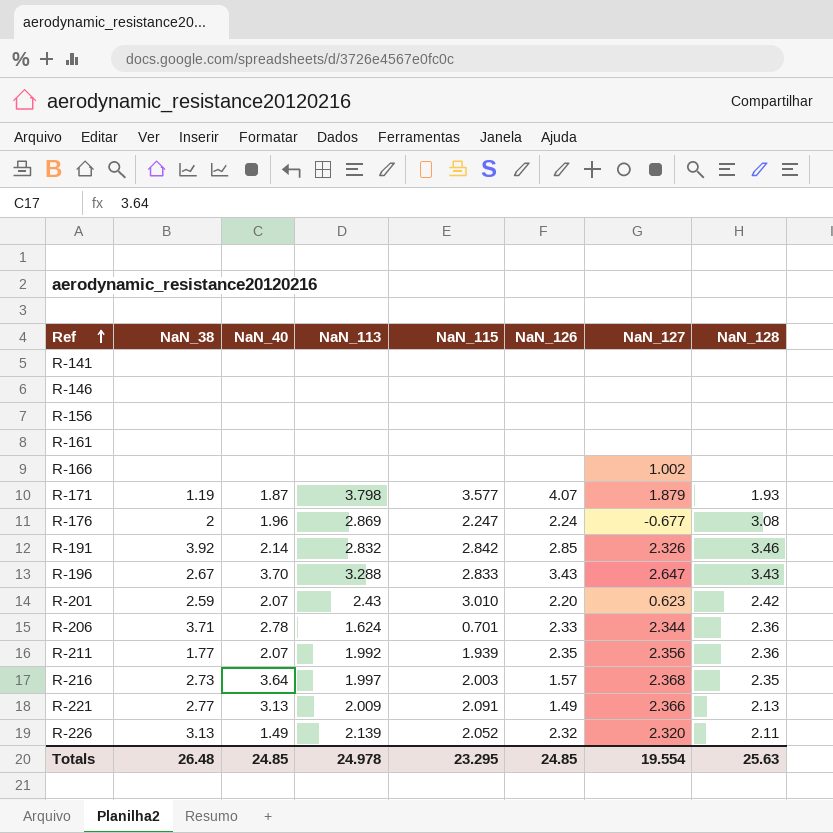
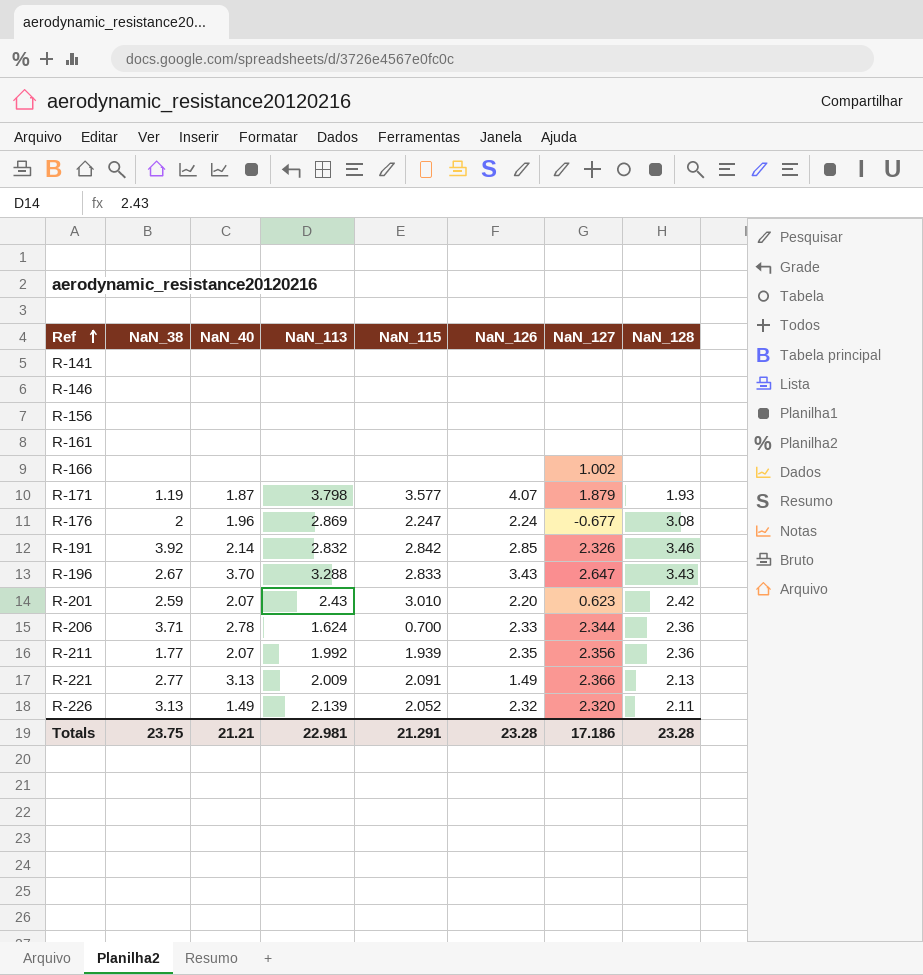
row R-216: 2.73 | 3.64 | 1.997 | 2.003 | 1.57 | 2.368 | 2.35 -> none
R-206 | NaN_115: 0.701 -> 0.700
Totals | NaN_38: 26.48 -> 23.75
Totals | NaN_40: 24.85 -> 21.21
Totals | NaN_113: 24.978 -> 22.981
Totals | NaN_115: 23.295 -> 21.291
Totals | NaN_126: 24.85 -> 23.28
Totals | NaN_127: 19.554 -> 17.186
Totals | NaN_128: 25.63 -> 23.28

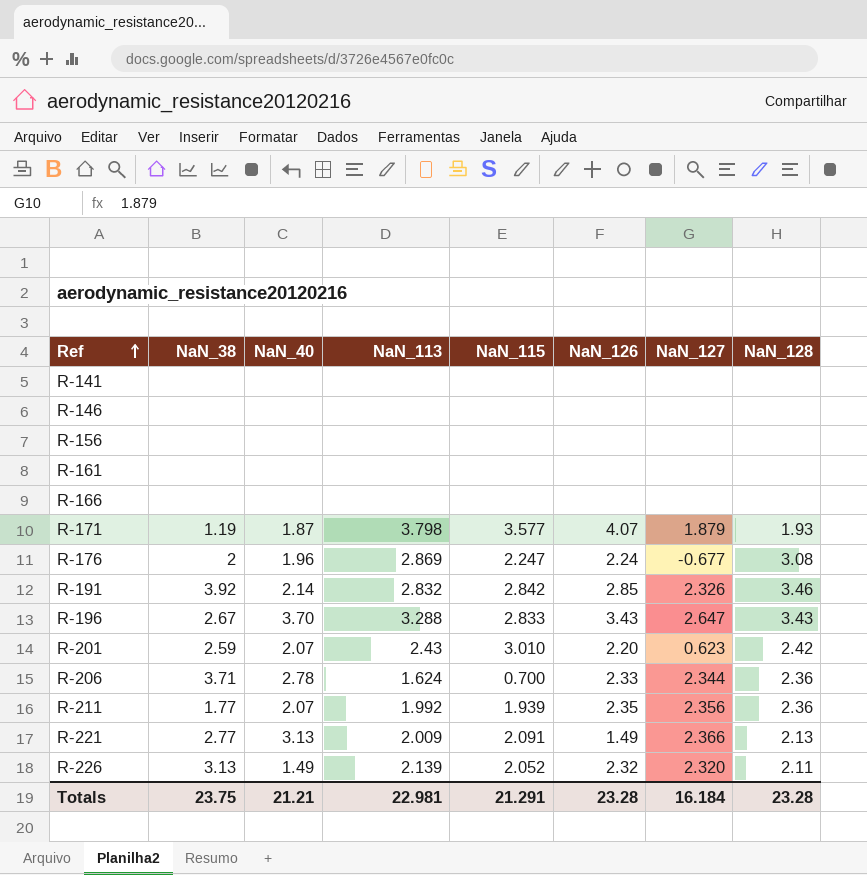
R-166 | NaN_127: 1.002 -> none
Totals | NaN_127: 17.186 -> 16.184

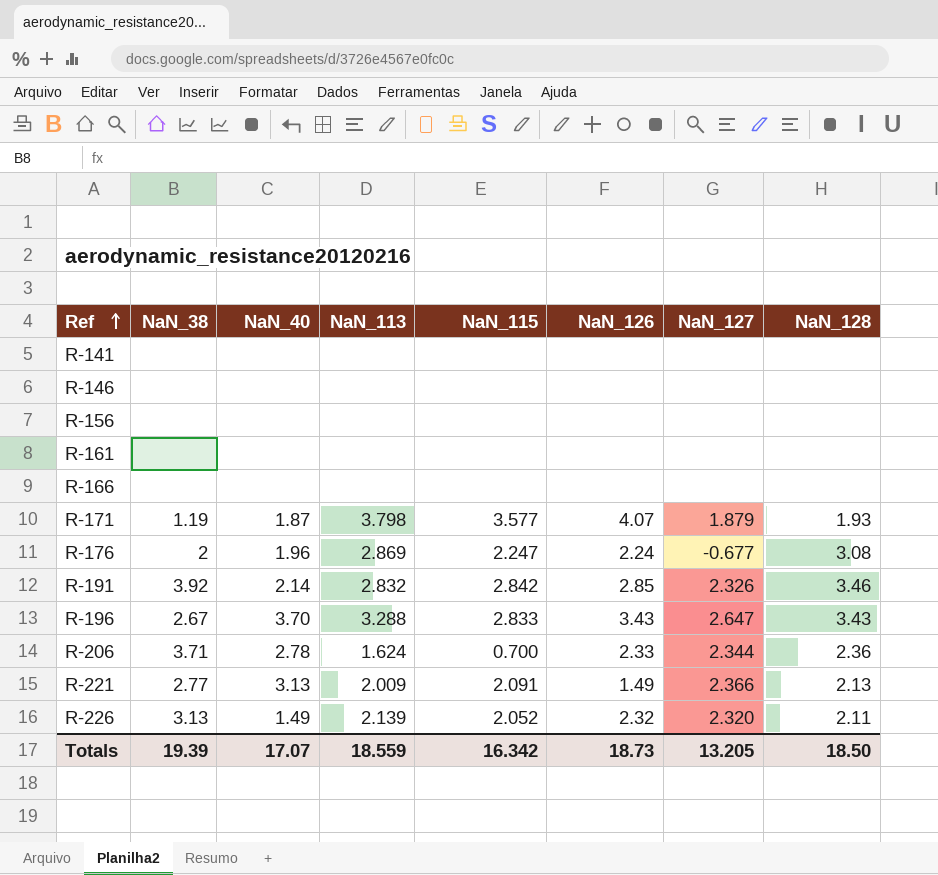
row R-201: 2.59 | 2.07 | 2.43 | 3.010 | 2.20 | 0.623 | 2.42 -> none
row R-211: 1.77 | 2.07 | 1.992 | 1.939 | 2.35 | 2.356 | 2.36 -> none
Totals | NaN_38: 23.75 -> 19.39
Totals | NaN_40: 21.21 -> 17.07
Totals | NaN_113: 22.981 -> 18.559
Totals | NaN_115: 21.291 -> 16.342
Totals | NaN_126: 23.28 -> 18.73
Totals | NaN_127: 16.184 -> 13.205
Totals | NaN_128: 23.28 -> 18.50

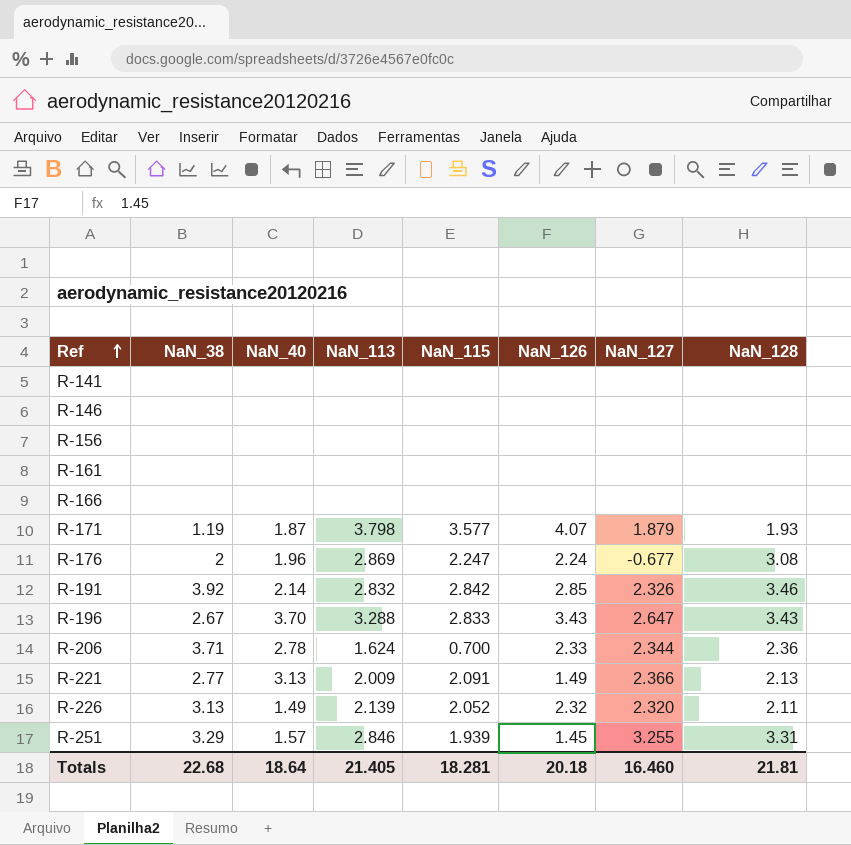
row R-251: none -> 3.29 | 1.57 | 2.846 | 1.939 | 1.45 | 3.255 | 3.31
Totals | NaN_38: 19.39 -> 22.68
Totals | NaN_40: 17.07 -> 18.64
Totals | NaN_113: 18.559 -> 21.405
Totals | NaN_115: 16.342 -> 18.281
Totals | NaN_126: 18.73 -> 20.18
Totals | NaN_127: 13.205 -> 16.460
Totals | NaN_128: 18.50 -> 21.81

